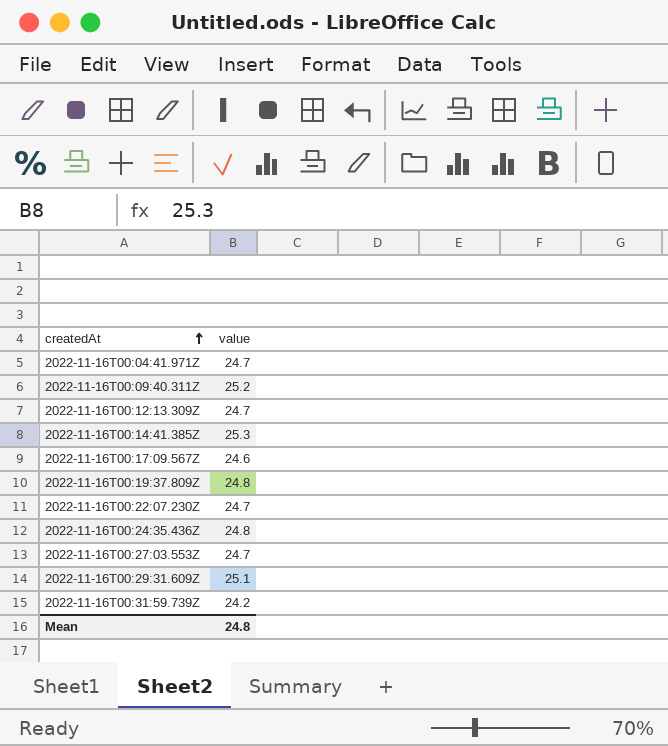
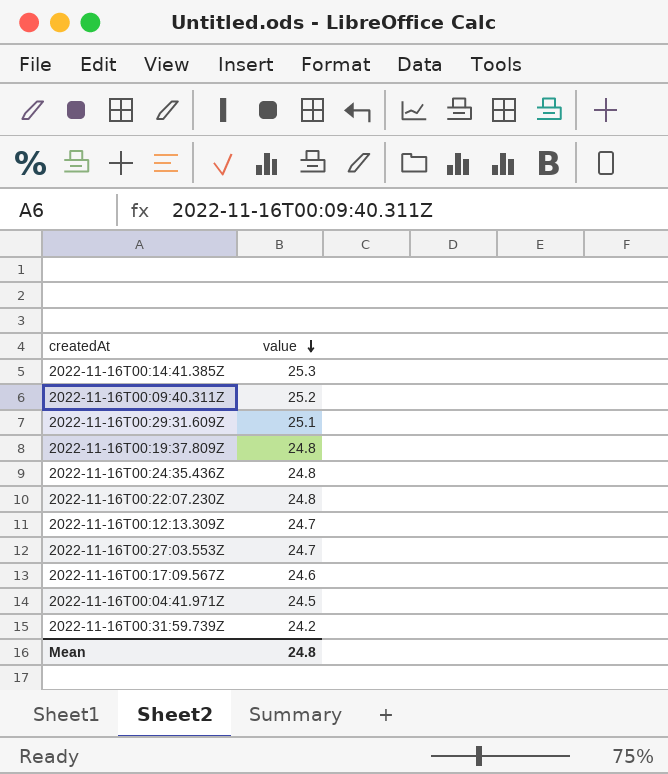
row order: createdAt ascending -> value descending
2022-11-16T00:22:07.230Z | value: 24.7 -> 24.8
2022-11-16T00:04:41.971Z | value: 24.7 -> 24.5

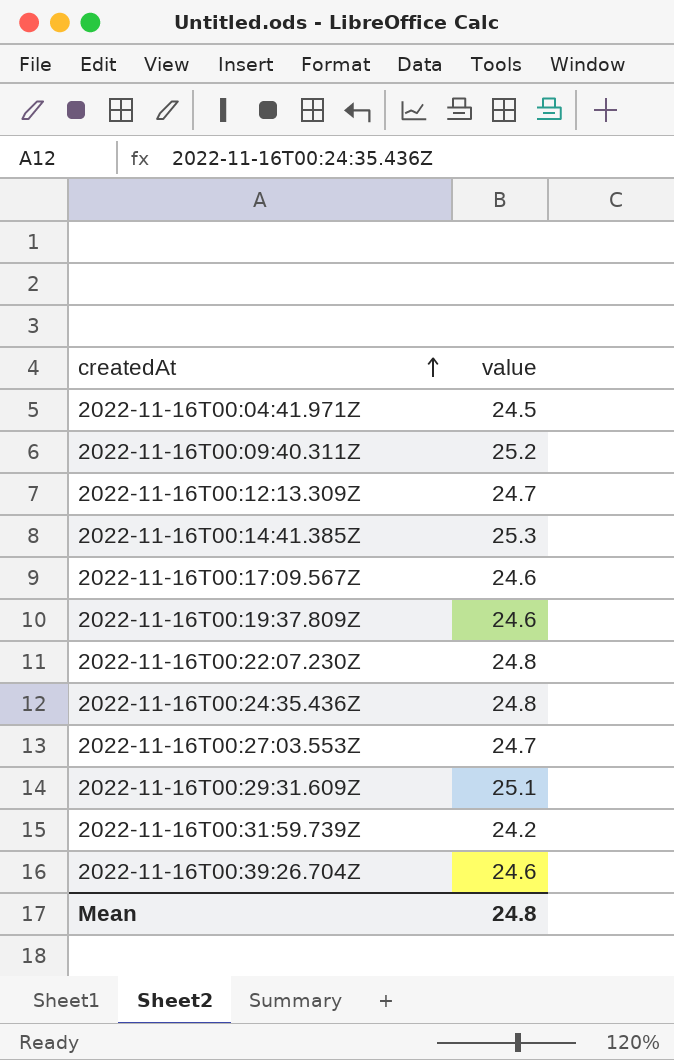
row order: value descending -> createdAt ascending
2022-11-16T00:19:37.809Z | value: 24.8 -> 24.6
row 2022-11-16T00:39:26.704Z: none -> 24.6

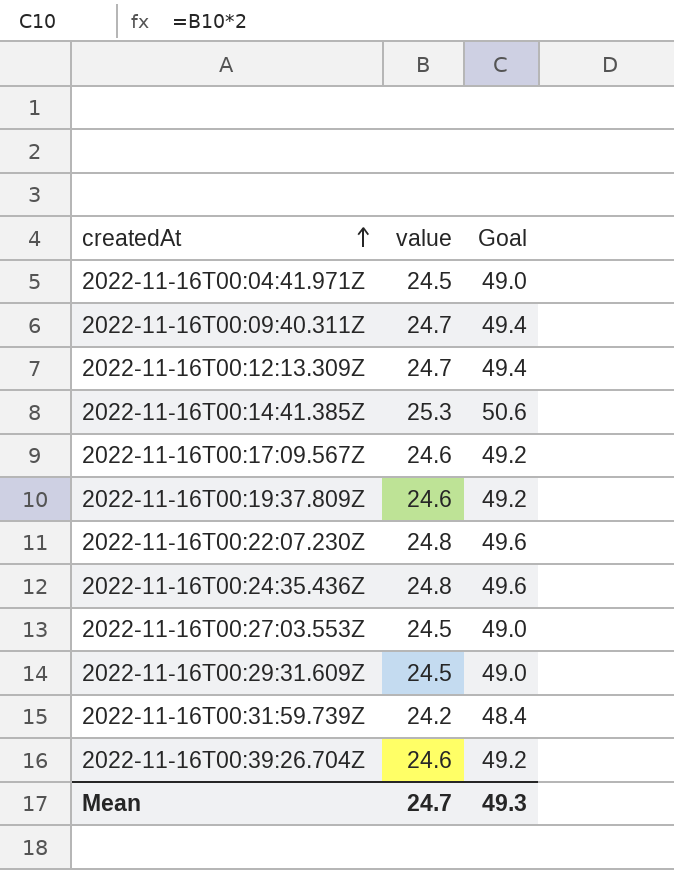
column Goal | formula: none -> [value] * 2
2022-11-16T00:09:40.311Z | value: 25.2 -> 24.7
2022-11-16T00:27:03.553Z | value: 24.7 -> 24.5
2022-11-16T00:29:31.609Z | value: 25.1 -> 24.5
Mean | value: 24.8 -> 24.7

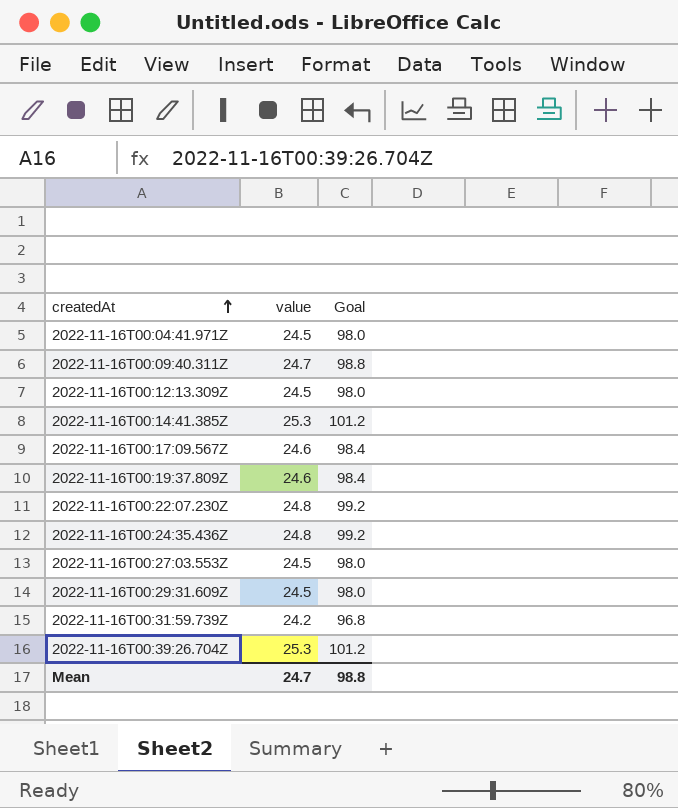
column Goal | formula: [value] * 2 -> [value] * 4
2022-11-16T00:12:13.309Z | value: 24.7 -> 24.5
2022-11-16T00:39:26.704Z | value: 24.6 -> 25.3
Mean | Goal: 49.3 -> 98.8

